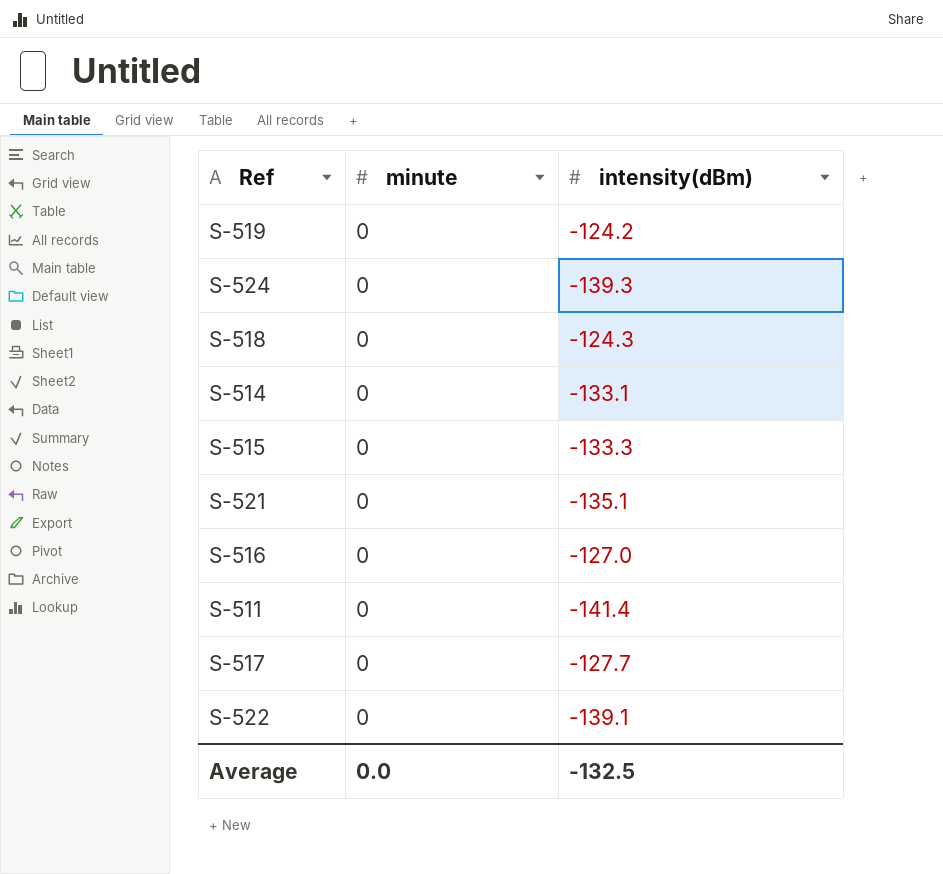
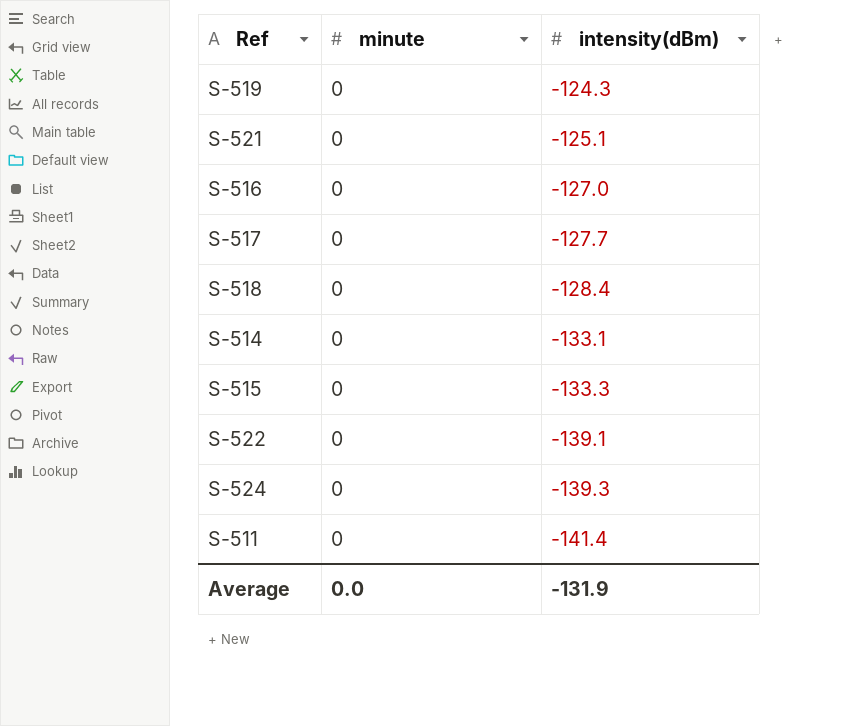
row order: none -> intensity(dBm) descending
S-519 | intensity(dBm): -124.2 -> -124.3
S-521 | intensity(dBm): -135.1 -> -125.1
S-518 | intensity(dBm): -124.3 -> -128.4
Average | intensity(dBm): -132.5 -> -131.9

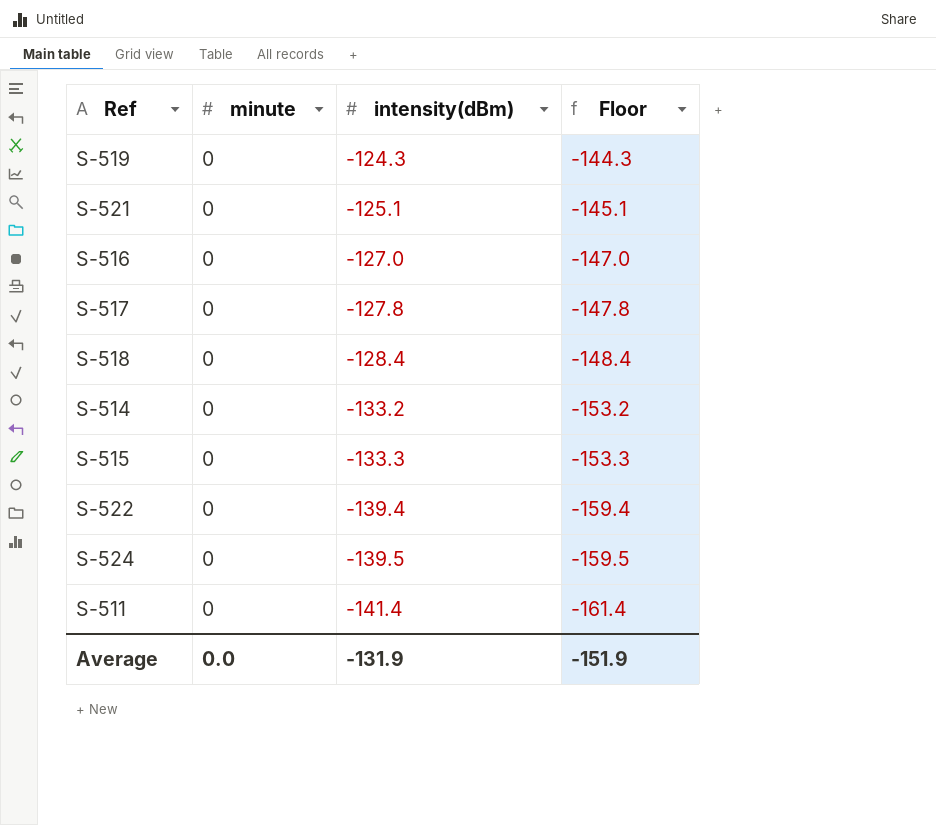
column Floor | formula: none -> [intensity(dBm)] - 20
S-517 | intensity(dBm): -127.7 -> -127.8
S-514 | intensity(dBm): -133.1 -> -133.2
S-522 | intensity(dBm): -139.1 -> -139.4
S-524 | intensity(dBm): -139.3 -> -139.5

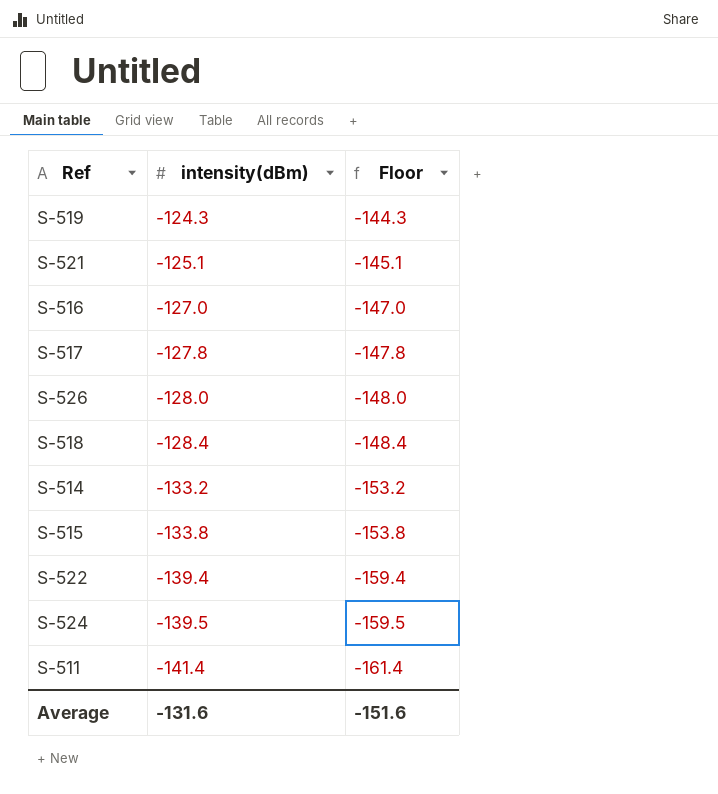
column minute | position: 2 -> none
row S-526: none -> -128.0 | -148.0
S-515 | intensity(dBm): -133.3 -> -133.8
S-515 | Floor: -153.3 -> -153.8
Average | intensity(dBm): -131.9 -> -131.6
Average | Floor: -151.9 -> -151.6

